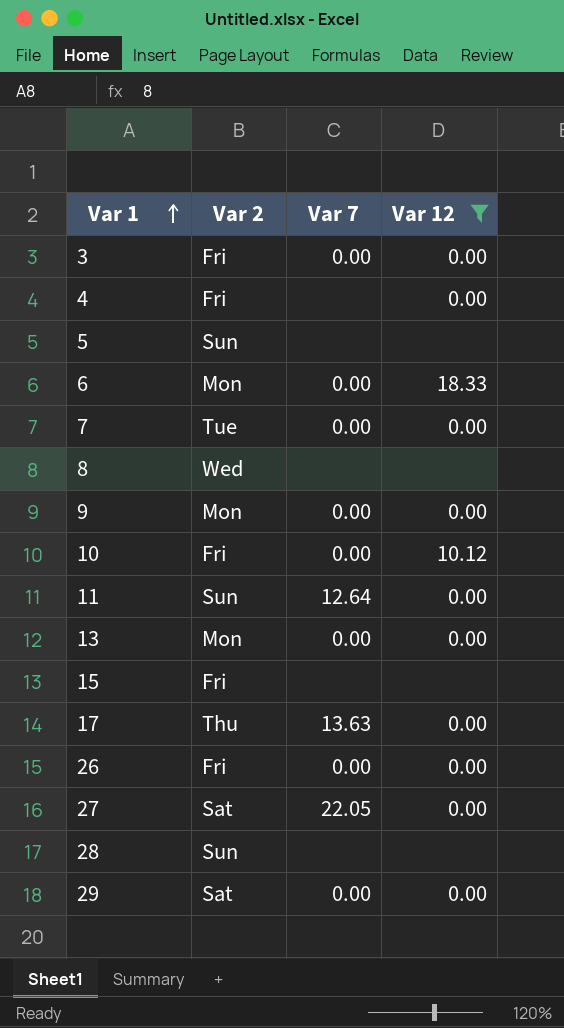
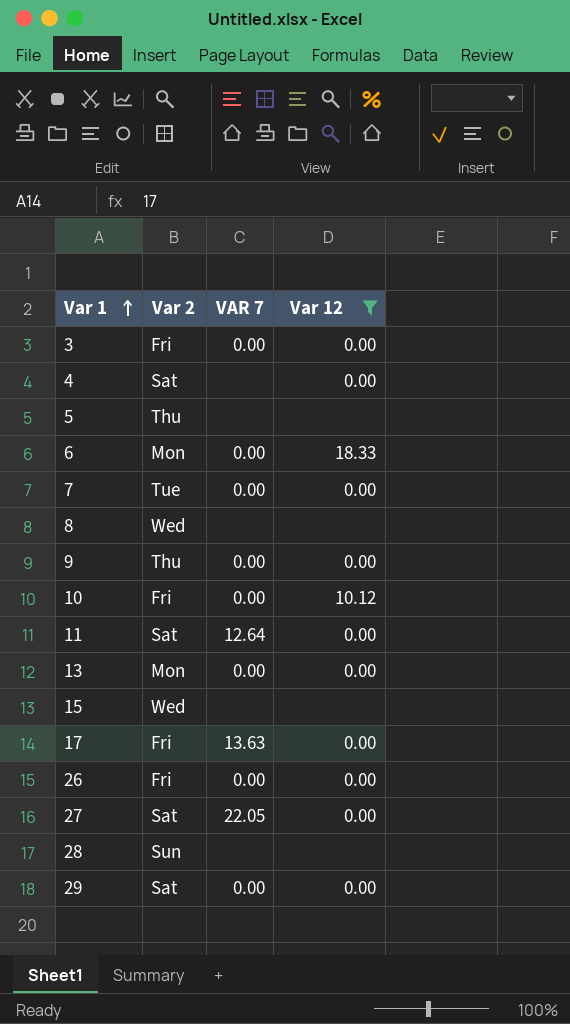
column name: Var 7 -> VAR 7
4 | Var 2: Fri -> Sat
5 | Var 2: Sun -> Thu
9 | Var 2: Mon -> Thu
11 | Var 2: Sun -> Sat
15 | Var 2: Fri -> Wed
17 | Var 2: Thu -> Fri

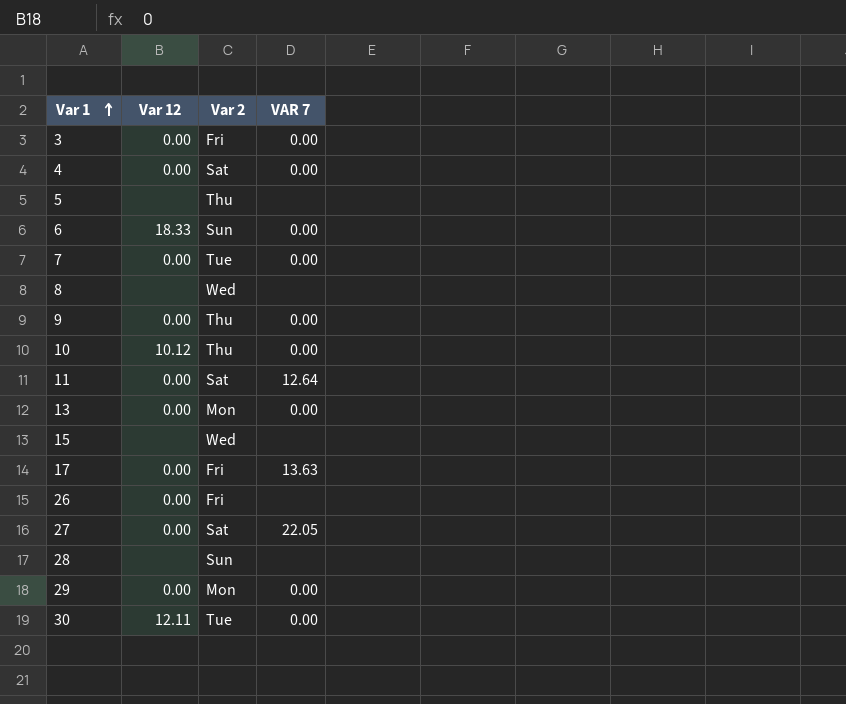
filter: Var 12 != 12.11 -> none
column Var 12 | position: 4 -> 2
4 | VAR 7: none -> 0.00
6 | Var 2: Mon -> Sun
10 | Var 2: Fri -> Thu
26 | VAR 7: 0.00 -> none
29 | Var 2: Sat -> Mon

